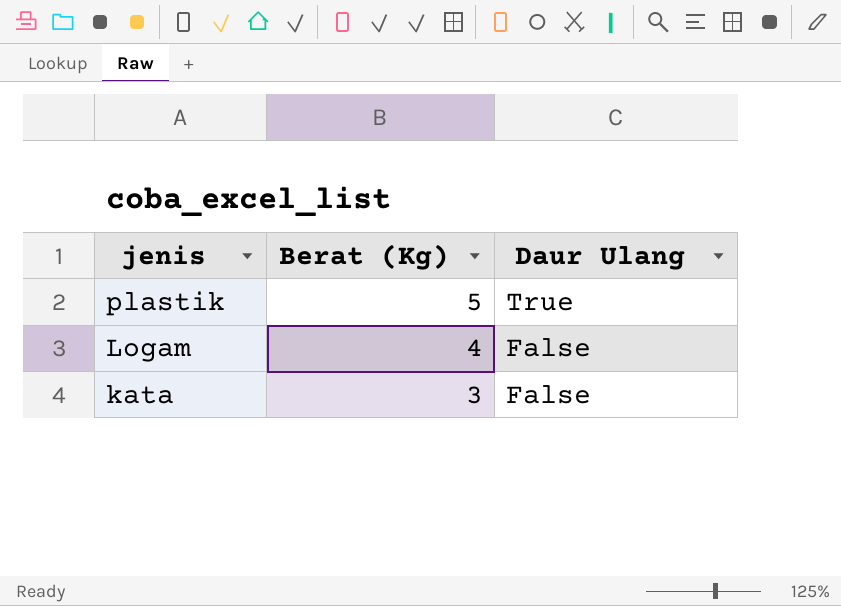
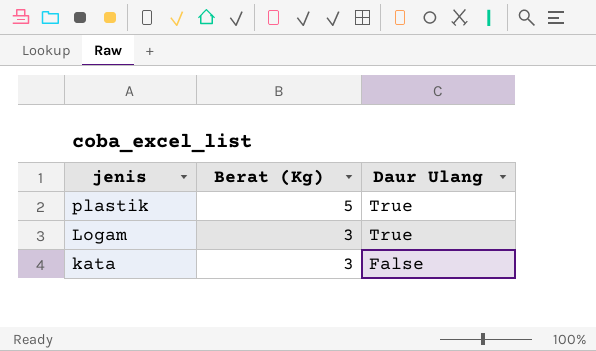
Logam | Berat (Kg): 4 -> 3
Logam | Daur Ulang: False -> True

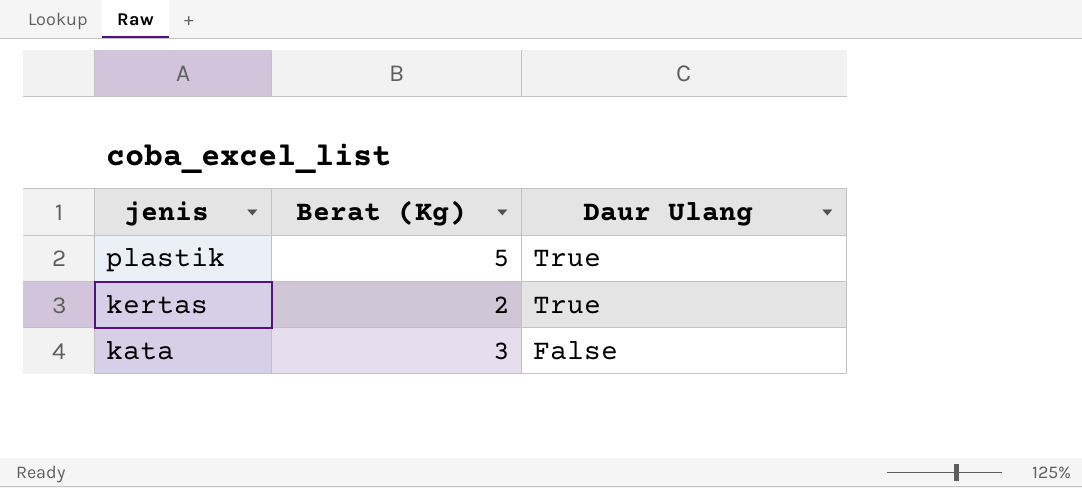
row Logam: 3 | True -> none
row kertas: none -> 2 | True

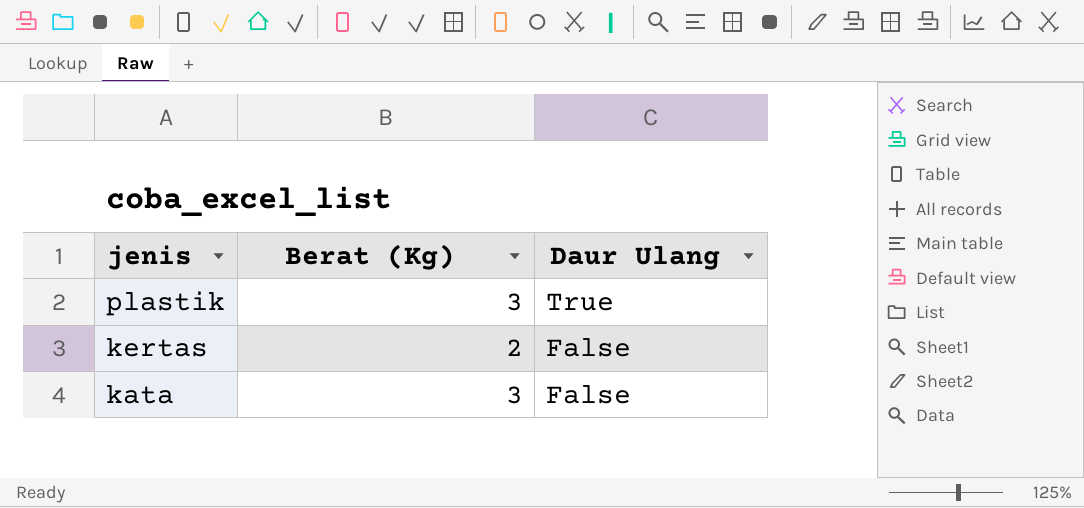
plastik | Berat (Kg): 5 -> 3
kertas | Daur Ulang: True -> False

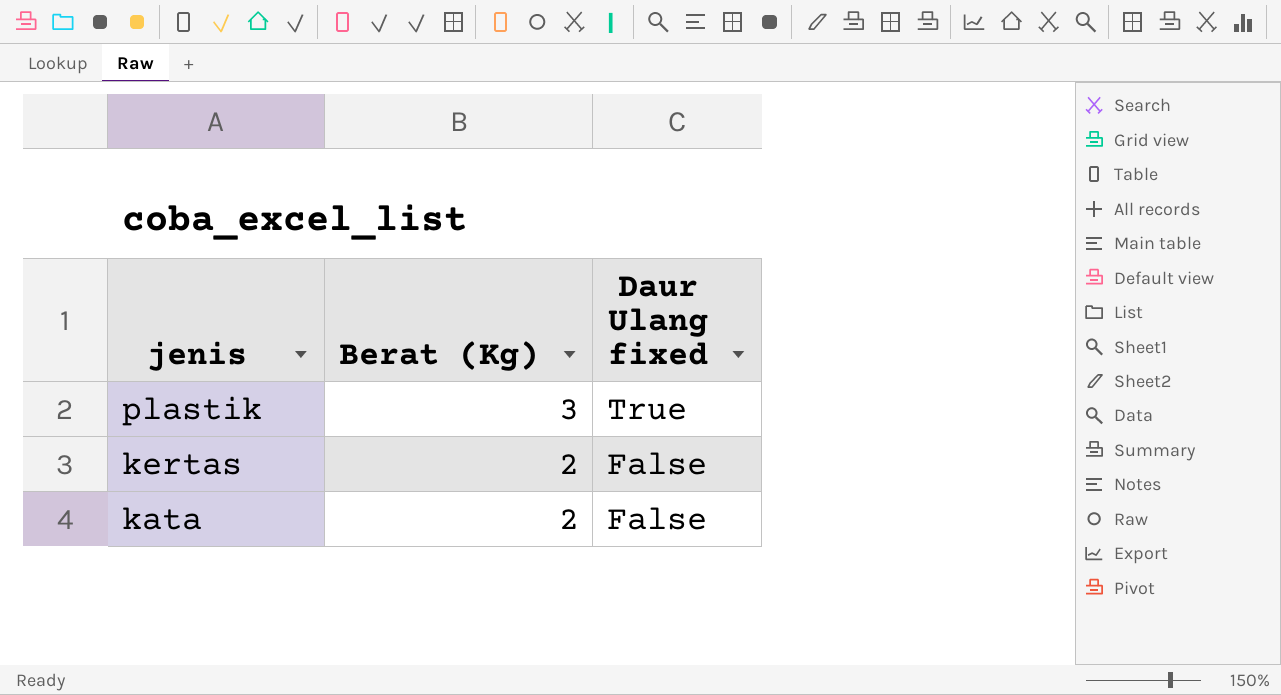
column name: Daur Ulang -> Daur Ulang fixed
kata | Berat (Kg): 3 -> 2

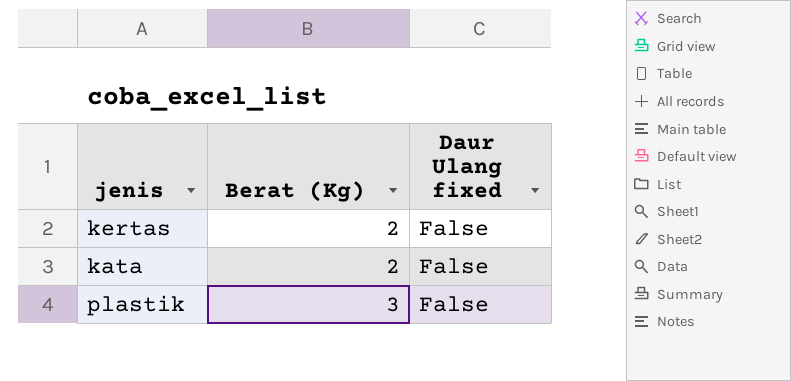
row order: jenis descending -> Berat (Kg) ascending
plastik | Daur Ulang fixed: True -> False

